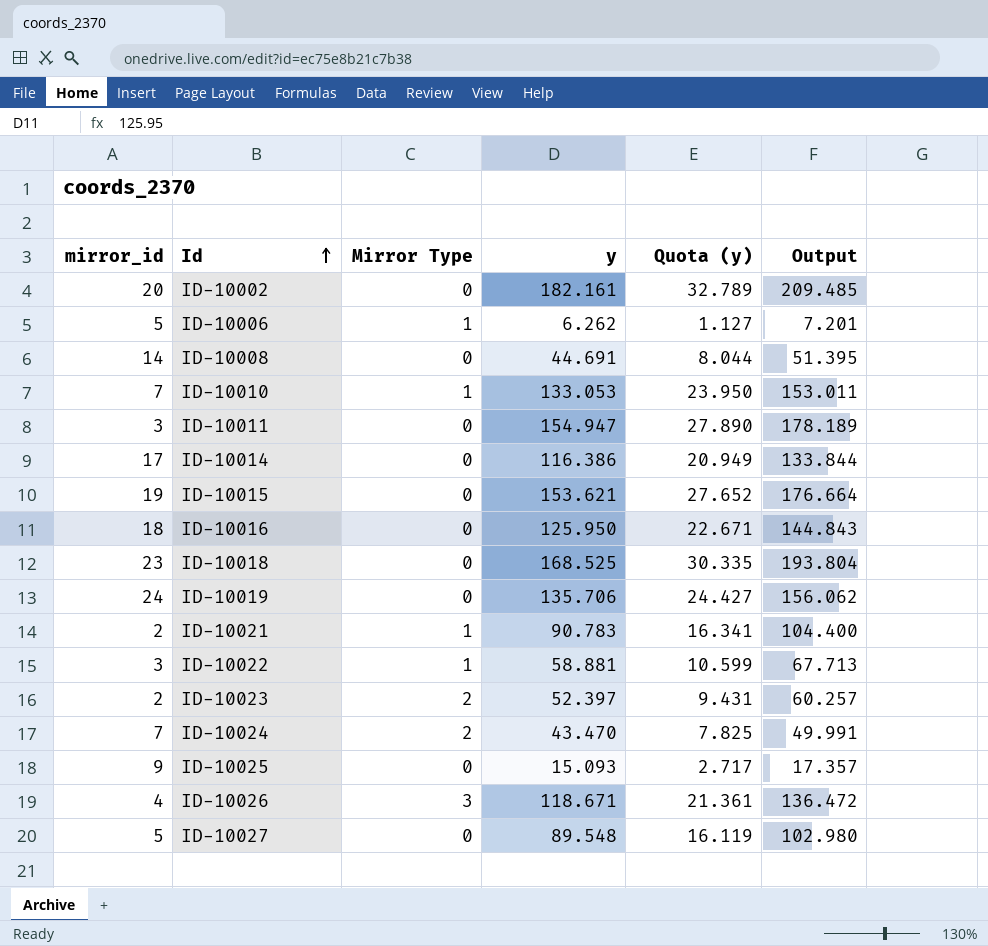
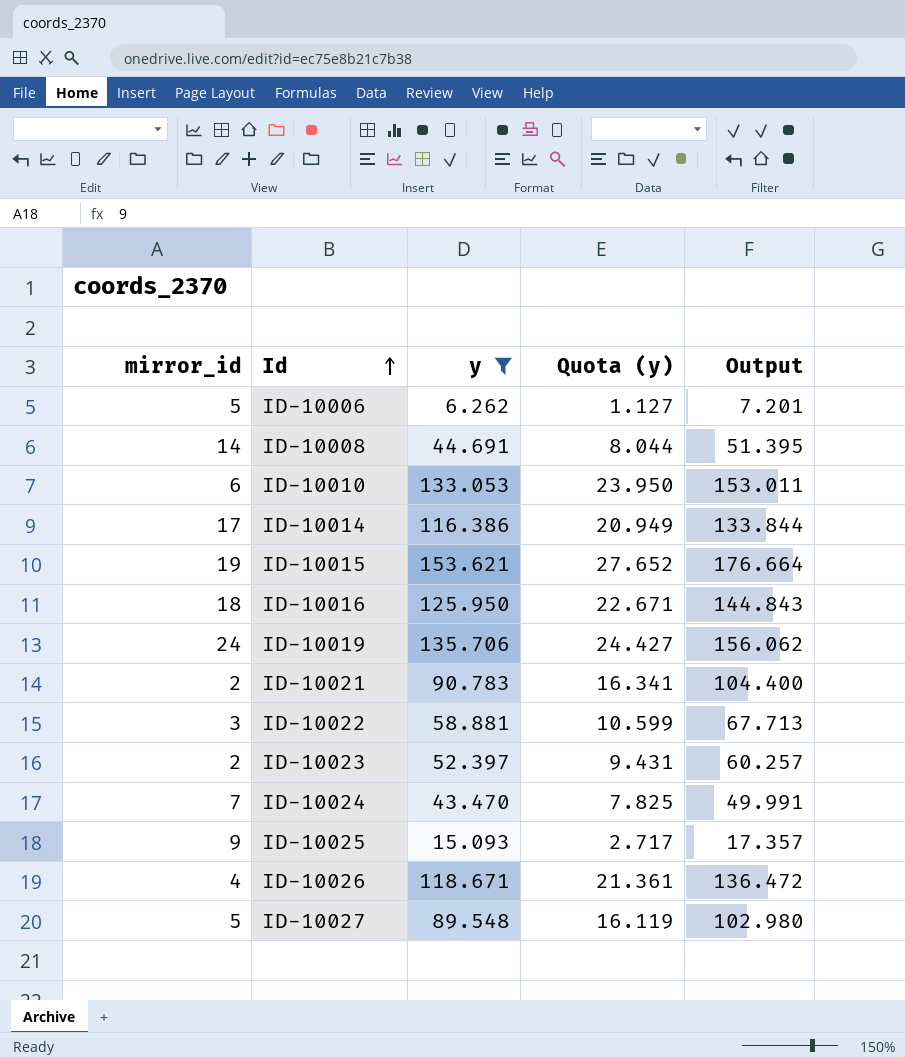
filter: none -> y <= 153.621
column Mirror Type | position: 3 -> none
ID-10010 | mirror_id: 7 -> 6

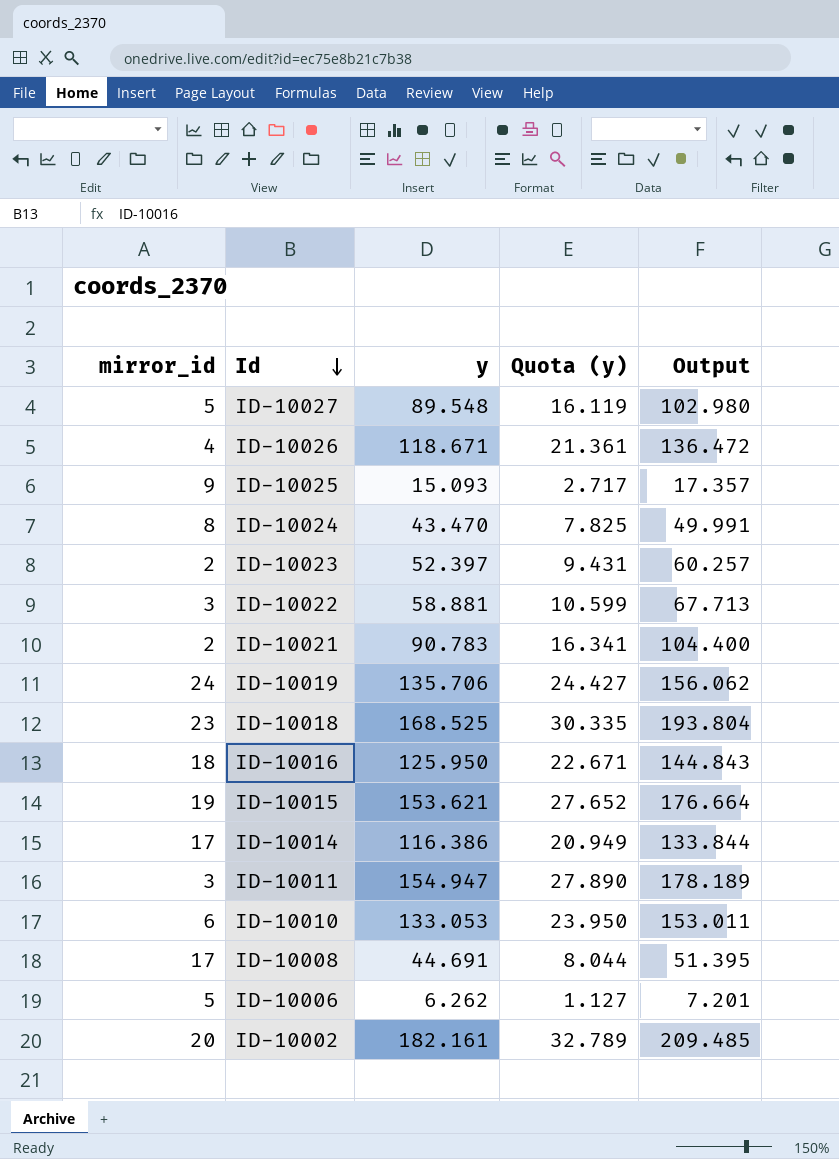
filter: y <= 153.621 -> none
row order: Id ascending -> Id descending
ID-10024 | mirror_id: 7 -> 8
ID-10008 | mirror_id: 14 -> 17

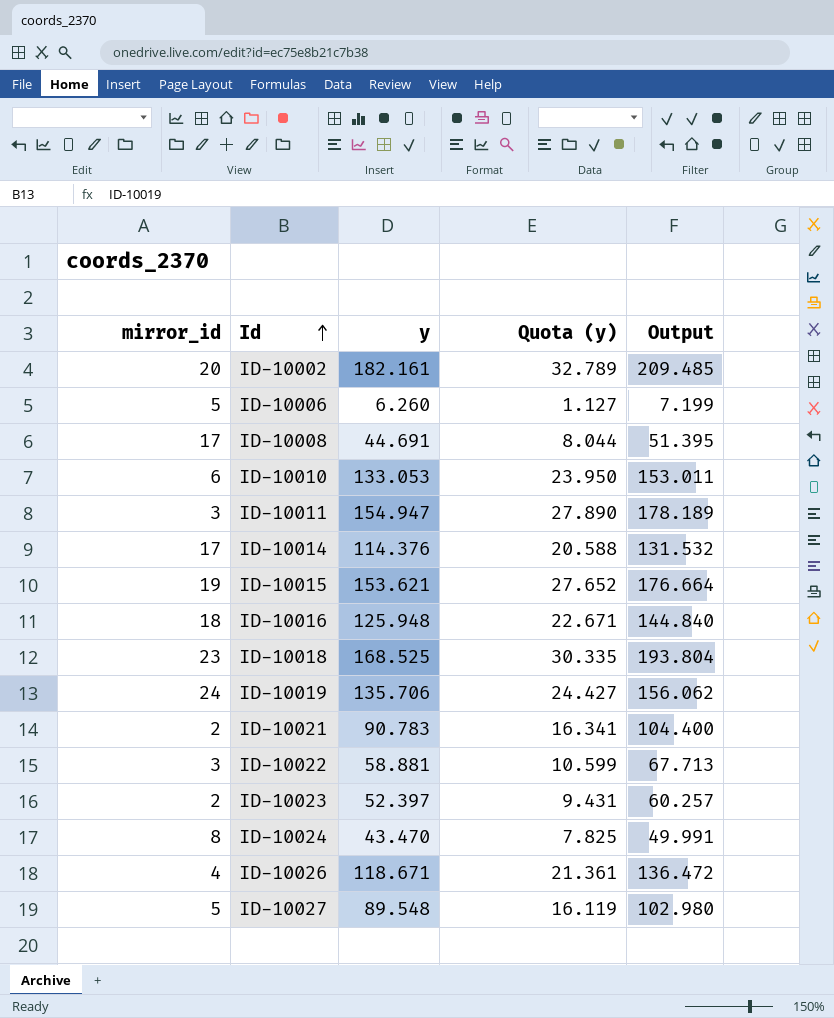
row order: Id descending -> Id ascending
row ID-10025: 9 | 15.093 | 2.717 | 17.357 -> none
ID-10006 | y: 6.262 -> 6.260
ID-10006 | Output: 7.201 -> 7.199
ID-10014 | y: 116.386 -> 114.376
ID-10014 | Quota (y): 20.949 -> 20.588
ID-10014 | Output: 133.844 -> 131.532
ID-10016 | y: 125.950 -> 125.948
ID-10016 | Output: 144.843 -> 144.840

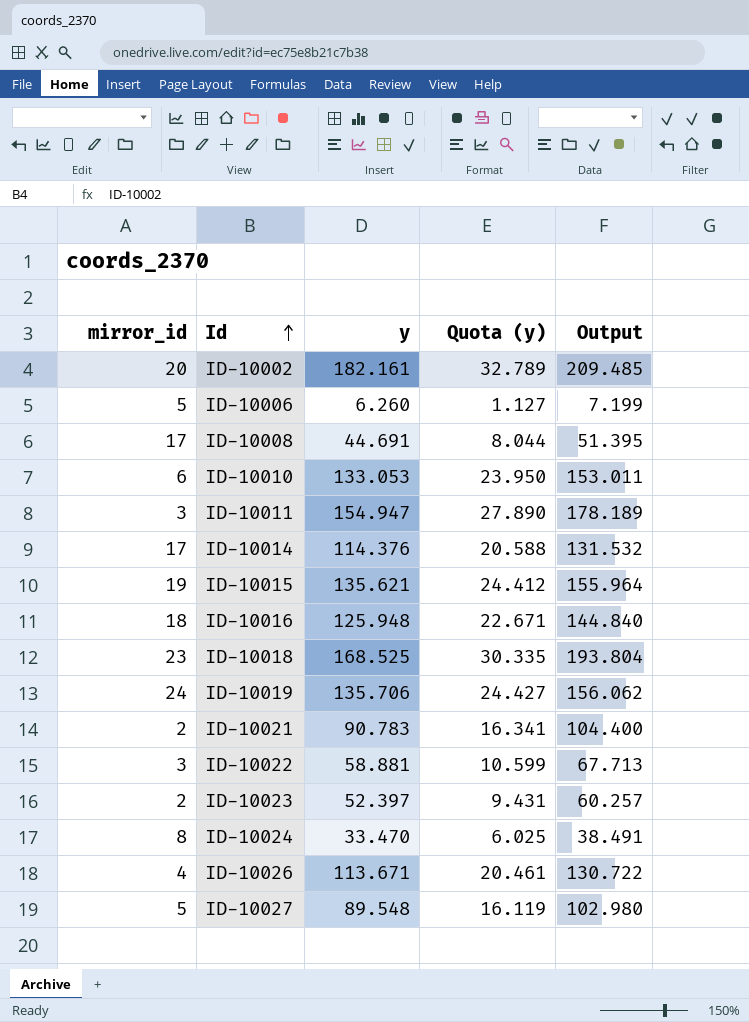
ID-10015 | y: 153.621 -> 135.621
ID-10015 | Quota (y): 27.652 -> 24.412
ID-10015 | Output: 176.664 -> 155.964
ID-10024 | y: 43.470 -> 33.470
ID-10024 | Quota (y): 7.825 -> 6.025
ID-10024 | Output: 49.991 -> 38.491
ID-10026 | y: 118.671 -> 113.671
ID-10026 | Quota (y): 21.361 -> 20.461
ID-10026 | Output: 136.472 -> 130.722

